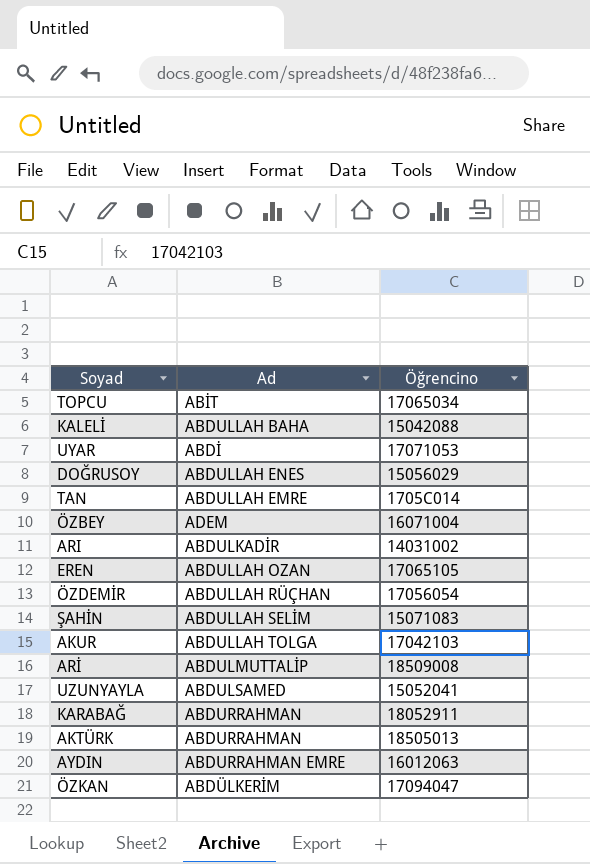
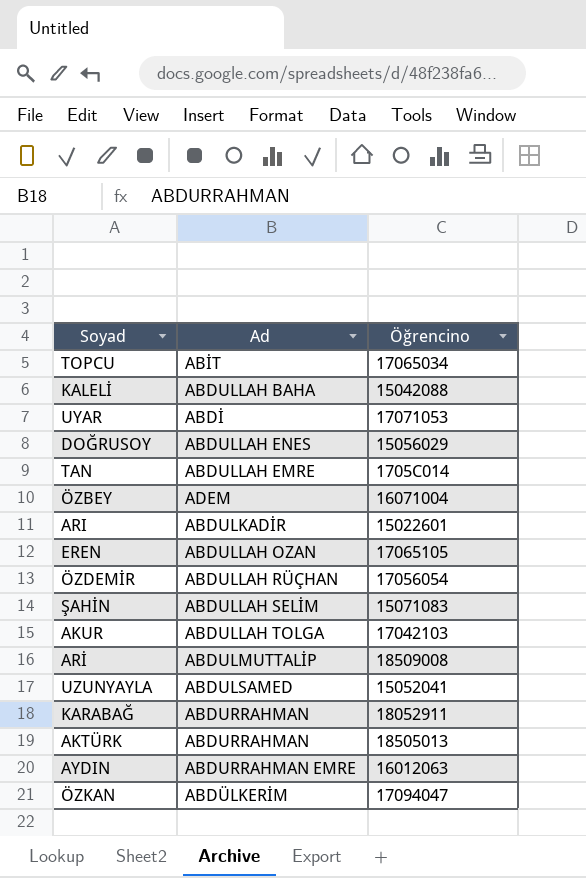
ARI | Öğrencino: 14031002 -> 15022601

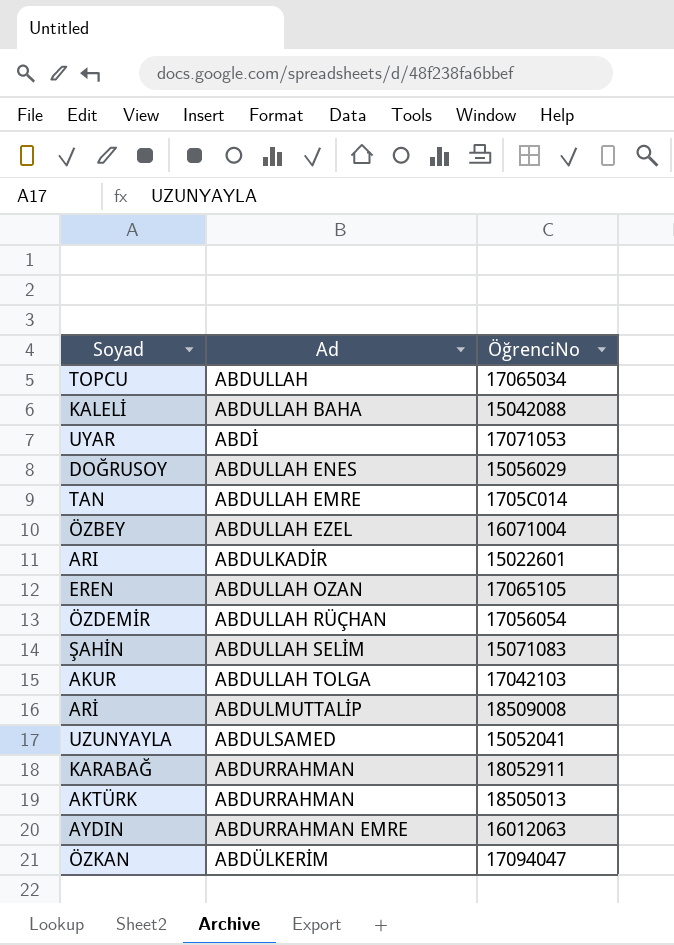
column name: Öğrencino -> ÖğrenciNo
TOPCU | Ad: ABİT -> ABDULLAH
ÖZBEY | Ad: ADEM -> ABDULLAH EZEL

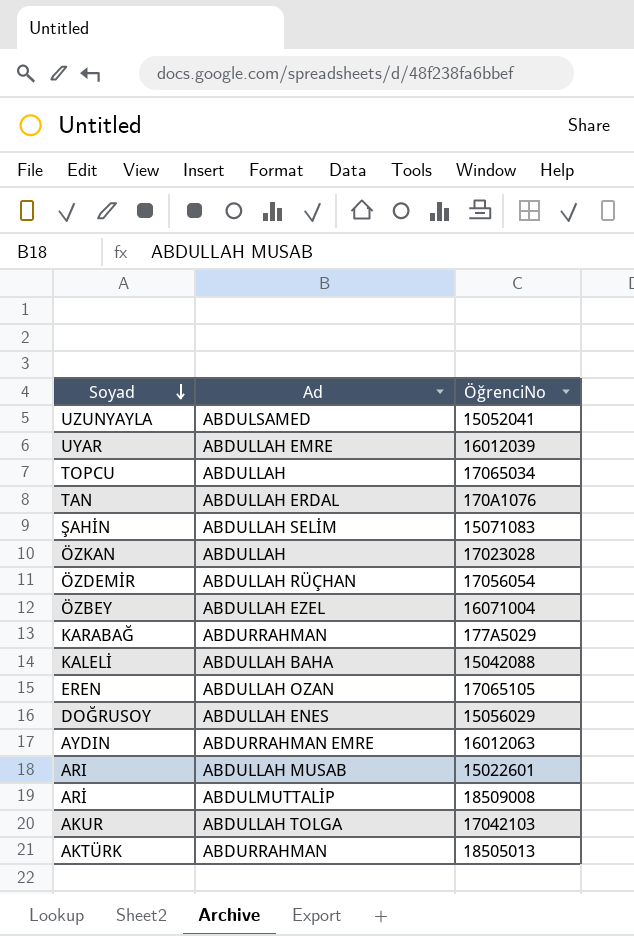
row order: none -> Soyad descending
UYAR | Ad: ABDİ -> ABDULLAH EMRE
UYAR | ÖğrenciNo: 17071053 -> 16012039
TAN | Ad: ABDULLAH EMRE -> ABDULLAH ERDAL
TAN | ÖğrenciNo: 1705C014 -> 170A1076
ÖZKAN | Ad: ABDÜLKERİM -> ABDULLAH
ÖZKAN | ÖğrenciNo: 17094047 -> 17023028
KARABAĞ | ÖğrenciNo: 18052911 -> 177A5029
ARI | Ad: ABDULKADİR -> ABDULLAH MUSAB

